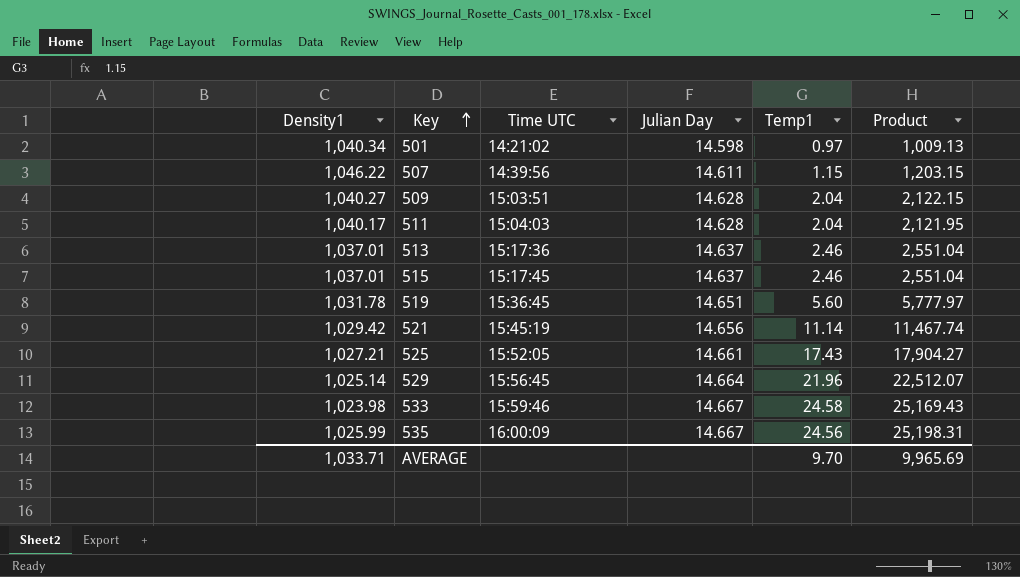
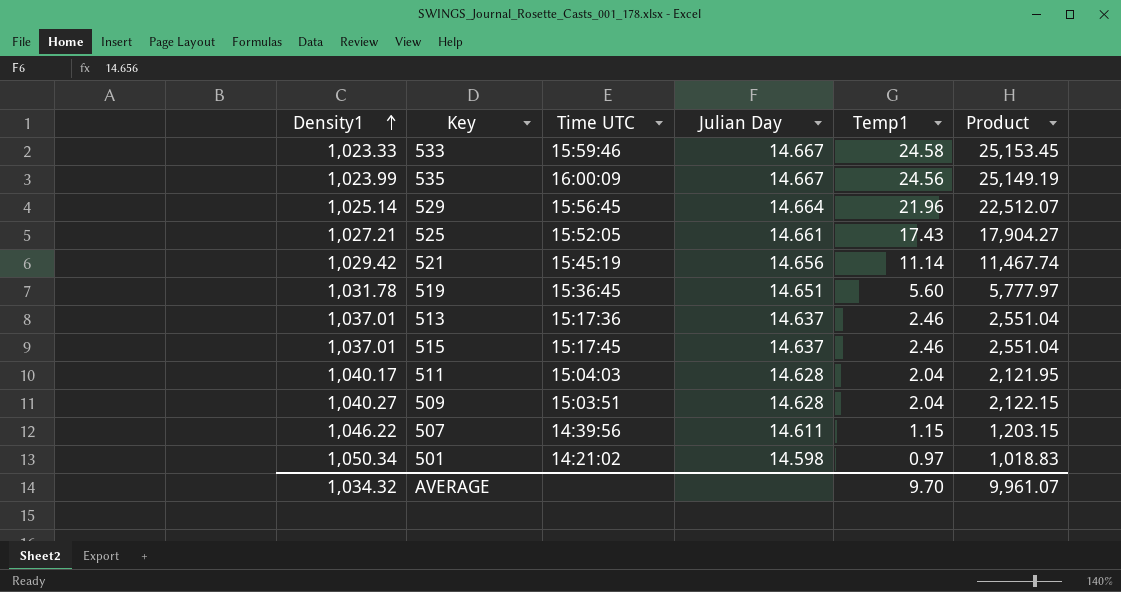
row order: Key ascending -> Density1 ascending
533 | Density1: 1,023.98 -> 1,023.33
533 | Product: 25,169.43 -> 25,153.45
535 | Density1: 1,025.99 -> 1,023.99
535 | Product: 25,198.31 -> 25,149.19
501 | Density1: 1,040.34 -> 1,050.34
501 | Product: 1,009.13 -> 1,018.83
AVERAGE | Density1: 1,033.71 -> 1,034.32
AVERAGE | Product: 9,965.69 -> 9,961.07

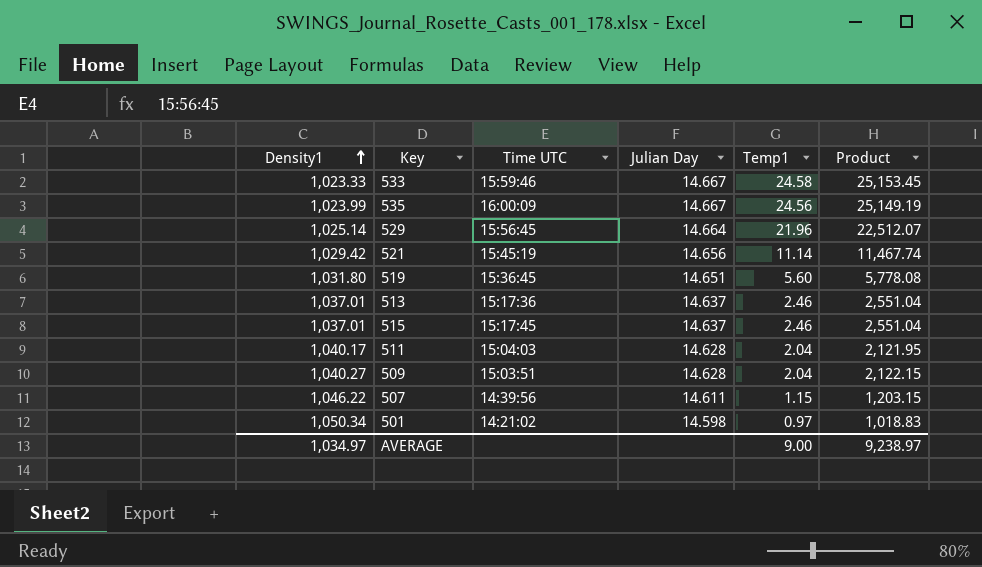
row 525: 1,027.21 | 15:52:05 | 14.661 | 17.43 | 17,904.27 -> none
519 | Density1: 1,031.78 -> 1,031.80
519 | Product: 5,777.97 -> 5,778.08
AVERAGE | Density1: 1,034.32 -> 1,034.97
AVERAGE | Temp1: 9.70 -> 9.00
AVERAGE | Product: 9,961.07 -> 9,238.97

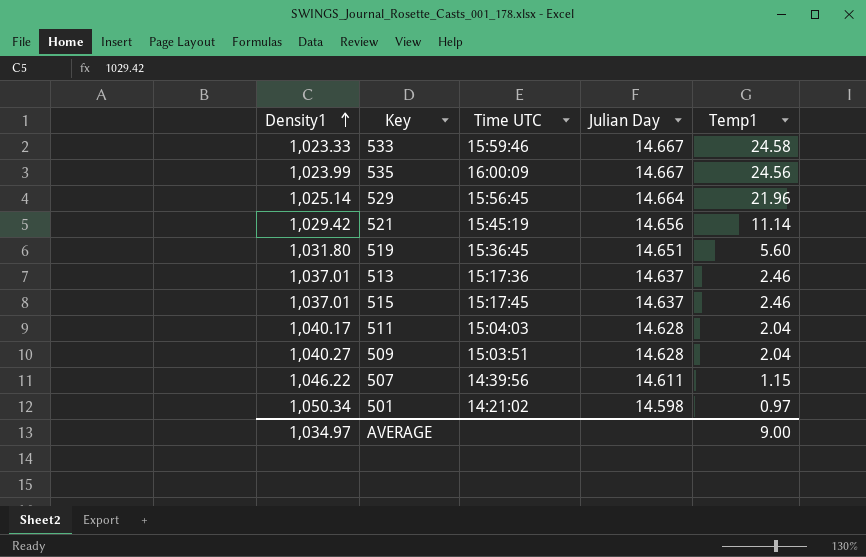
column Product | formula: [Density1] * [Temp1] -> none

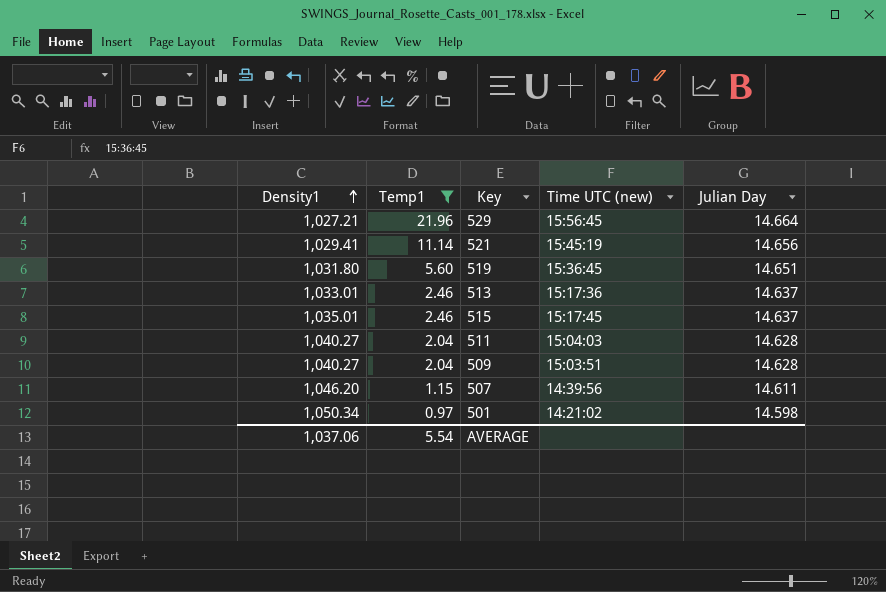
filter: none -> Temp1 <= 21.96
column Temp1 | position: 5 -> 2
column name: Time UTC -> Time UTC (new)
529 | Density1: 1,025.14 -> 1,027.21
521 | Density1: 1,029.42 -> 1,029.41
513 | Density1: 1,037.01 -> 1,033.01
515 | Density1: 1,037.01 -> 1,035.01
511 | Density1: 1,040.17 -> 1,040.27
507 | Density1: 1,046.22 -> 1,046.20
AVERAGE | Density1: 1,034.97 -> 1,037.06
AVERAGE | Temp1: 9.00 -> 5.54

